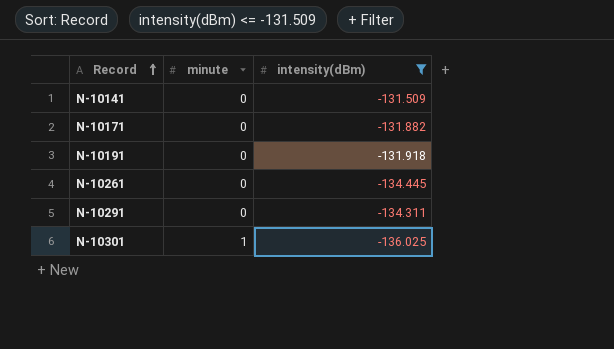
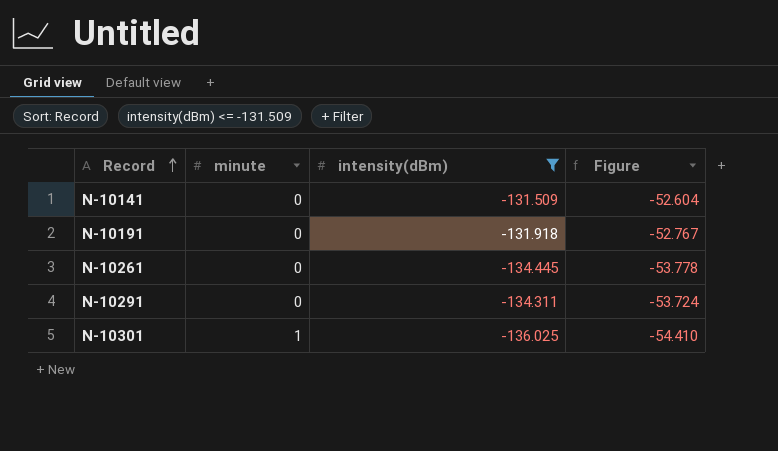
column Figure | formula: none -> [intensity(dBm)] * 0.4
row N-10171: 0 | -131.882 -> none

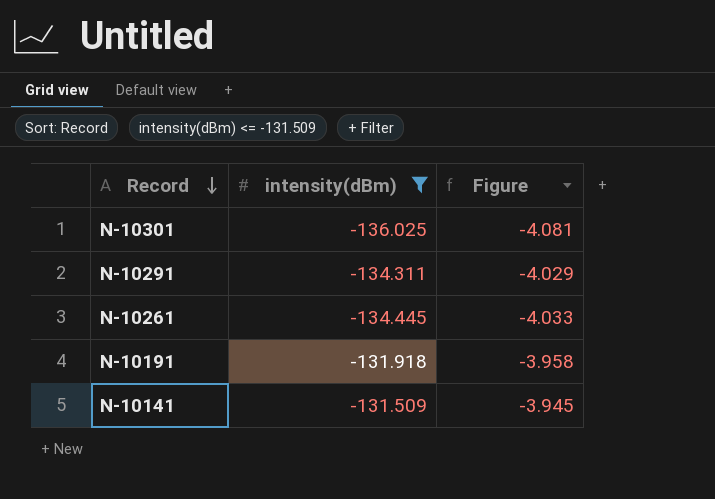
row order: Record ascending -> Record descending
column minute | position: 2 -> none
column Figure | formula: [intensity(dBm)] * 0.4 -> [intensity(dBm)] * 0.03

